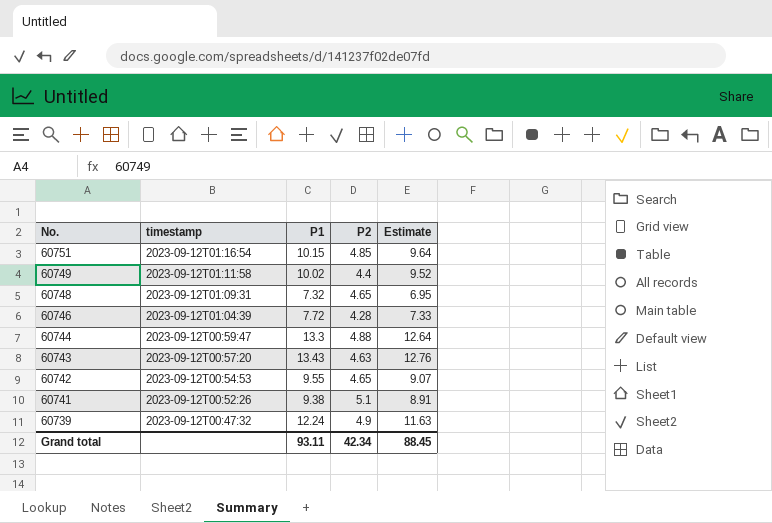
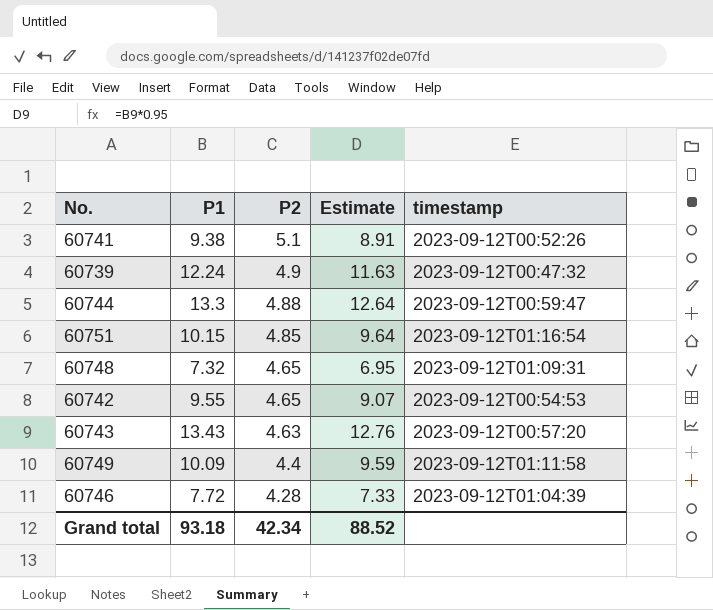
row order: No. descending -> P2 descending
column timestamp | position: 2 -> 5
60749 | P1: 10.02 -> 10.09
60749 | Estimate: 9.52 -> 9.59
Grand total | P1: 93.11 -> 93.18
Grand total | Estimate: 88.45 -> 88.52

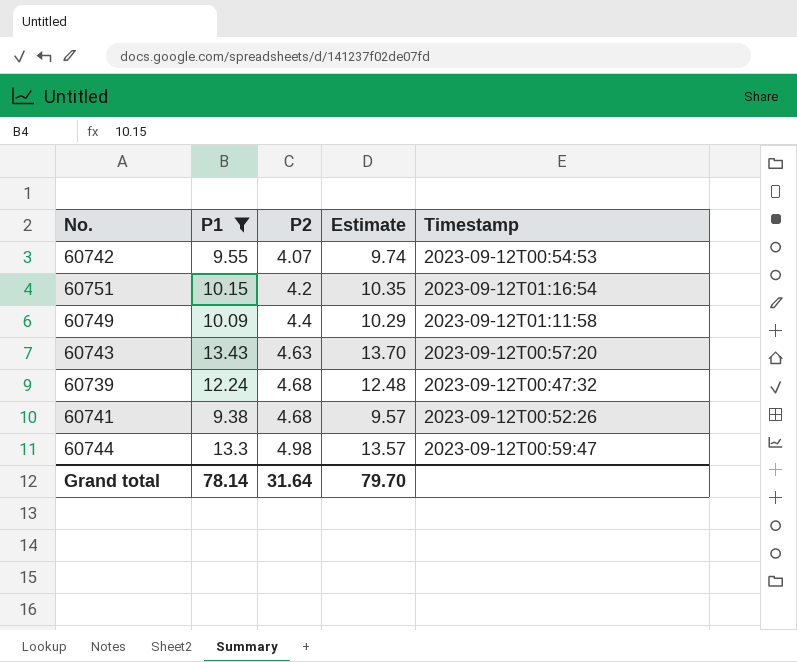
filter: none -> P1 >= 9.38
row order: P2 descending -> P2 ascending
column Estimate | formula: [P1] * 0.95 -> [P1] * 1.02
column name: timestamp -> Timestamp
60742 | P2: 4.65 -> 4.07
60751 | P2: 4.85 -> 4.2
60739 | P2: 4.9 -> 4.68
60741 | P2: 5.1 -> 4.68
60744 | P2: 4.88 -> 4.98
Grand total | P1: 93.18 -> 78.14
Grand total | P2: 42.34 -> 31.64
Grand total | Estimate: 88.52 -> 79.70

